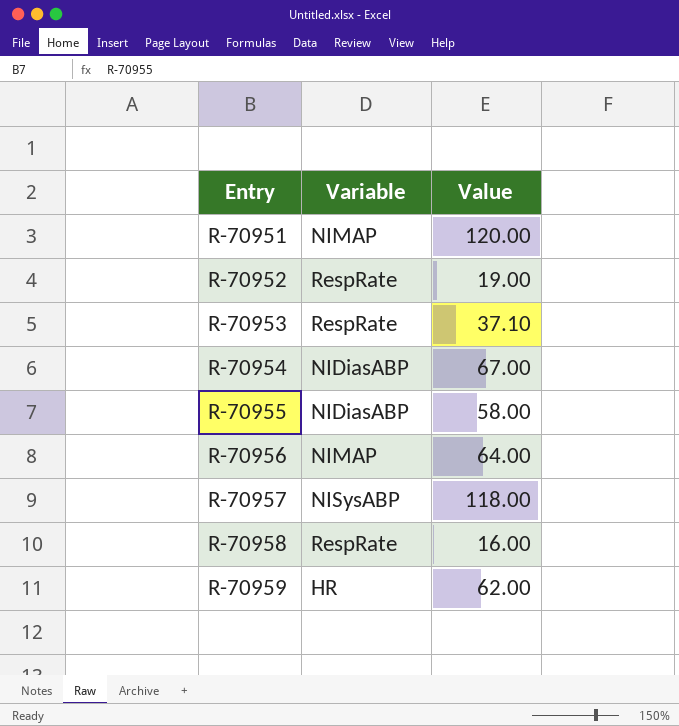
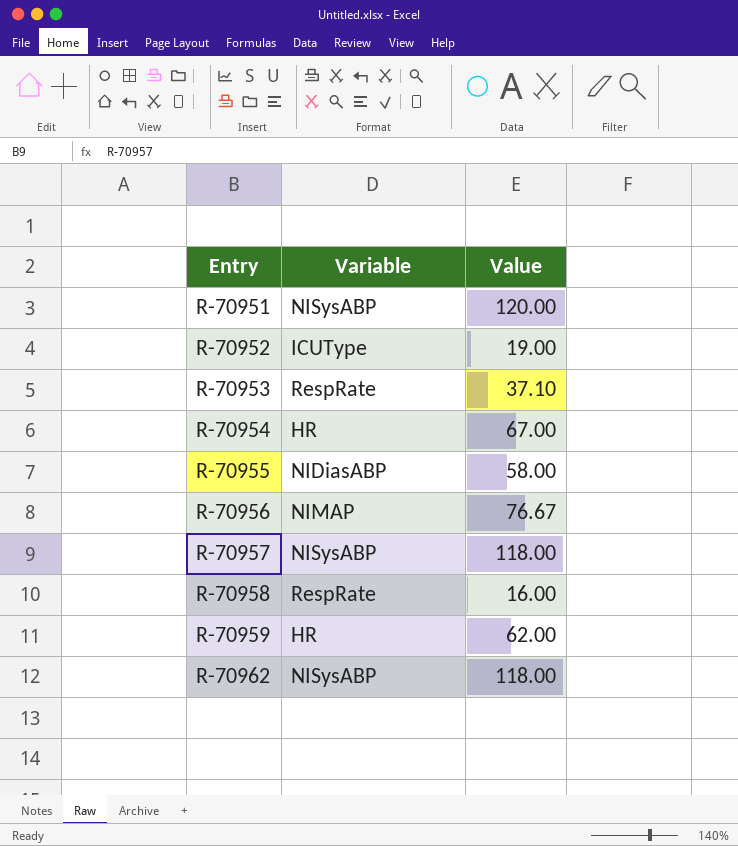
R-70951 | Variable: NIMAP -> NISysABP
R-70952 | Variable: RespRate -> ICUType
R-70954 | Variable: NIDiasABP -> HR
R-70956 | Value: 64.00 -> 76.67
row R-70962: none -> NISysABP | 118.00

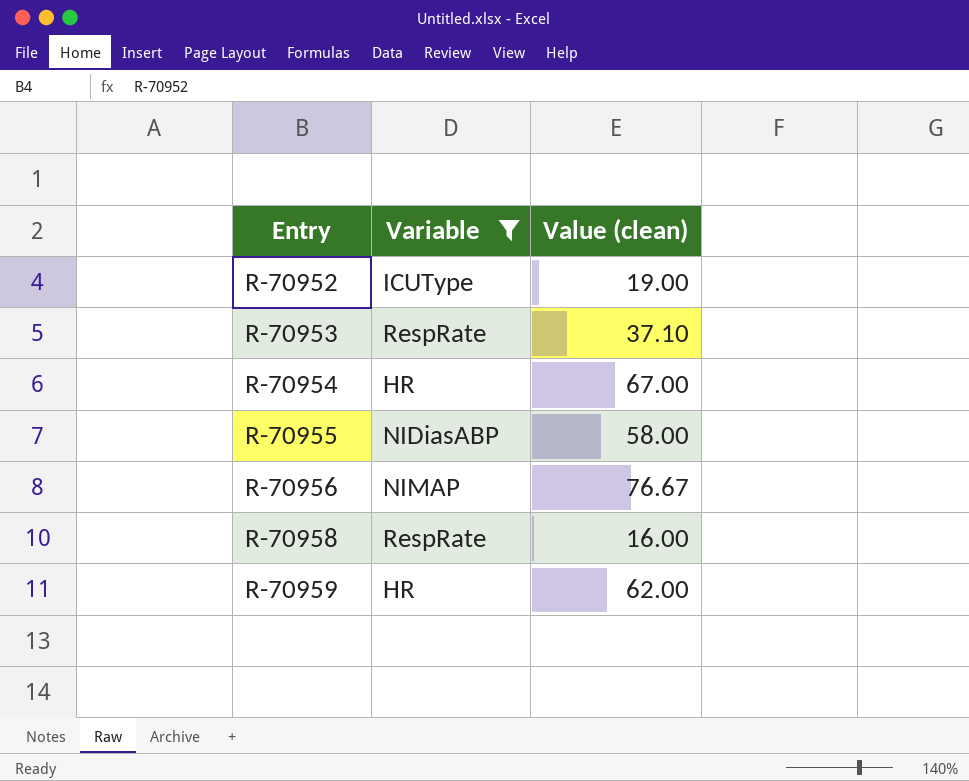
filter: none -> Variable != NISysABP
column name: Value -> Value (clean)

